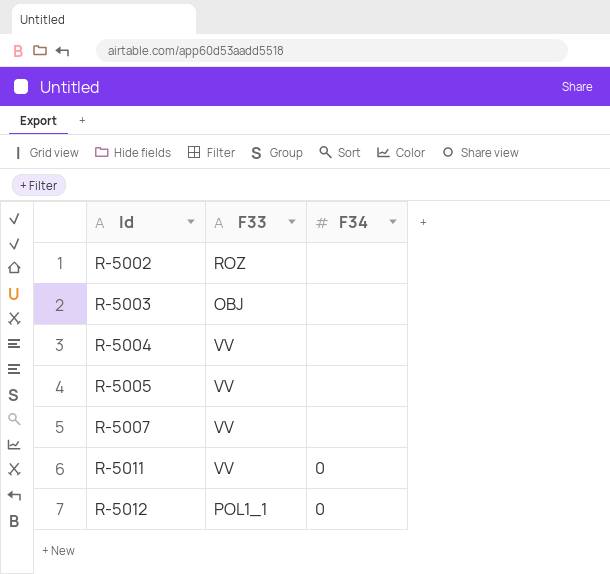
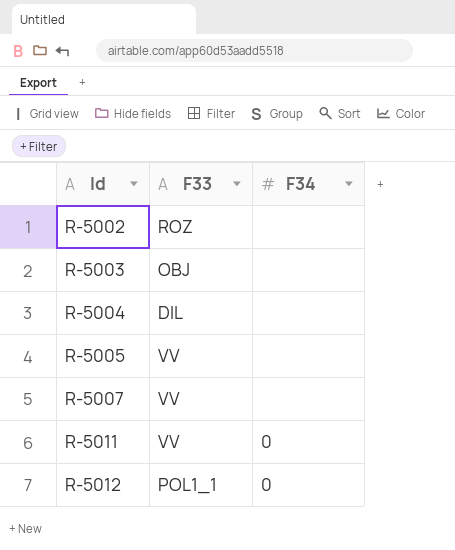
R-5004 | F33: VV -> DIL

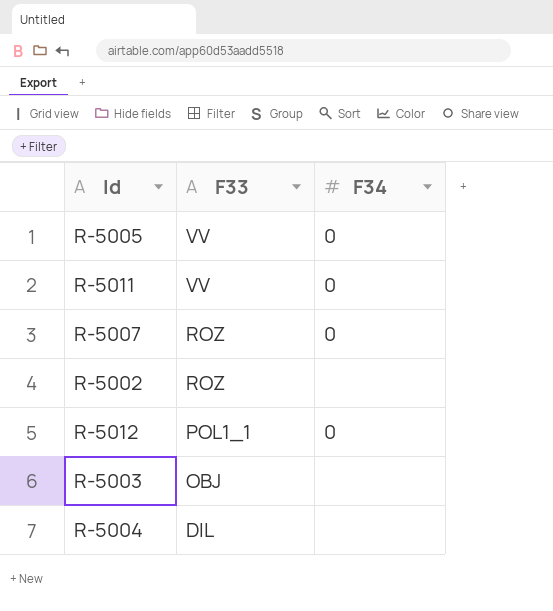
row order: Id ascending -> F33 descending
R-5005 | F34: none -> 0
R-5007 | F33: VV -> ROZ
R-5007 | F34: none -> 0

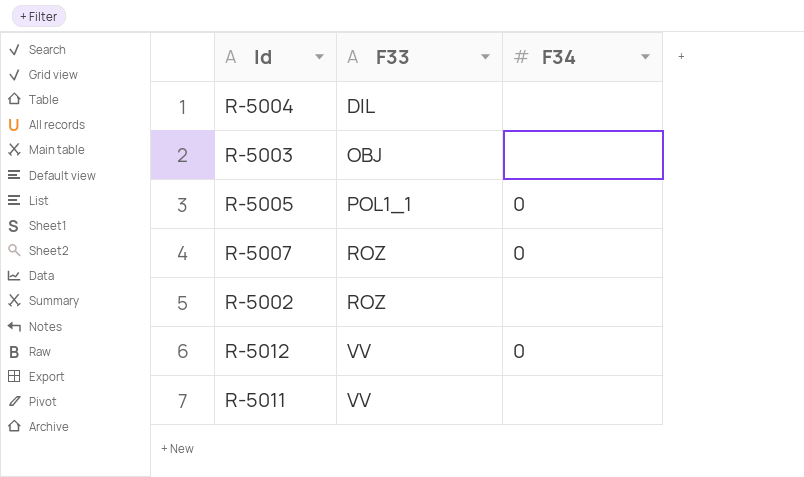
row order: F33 descending -> F33 ascending
R-5005 | F33: VV -> POL1_1
R-5012 | F33: POL1_1 -> VV
R-5011 | F34: 0 -> none

